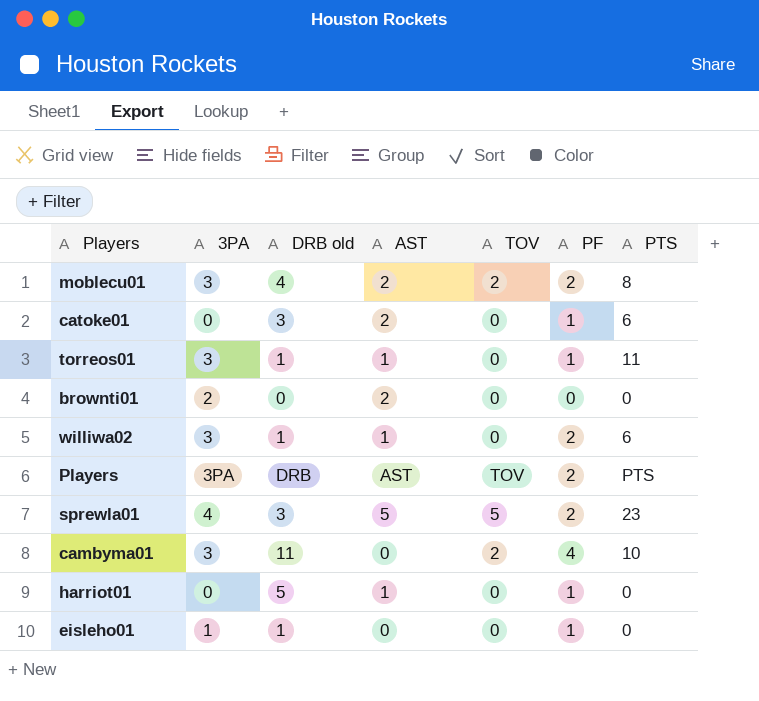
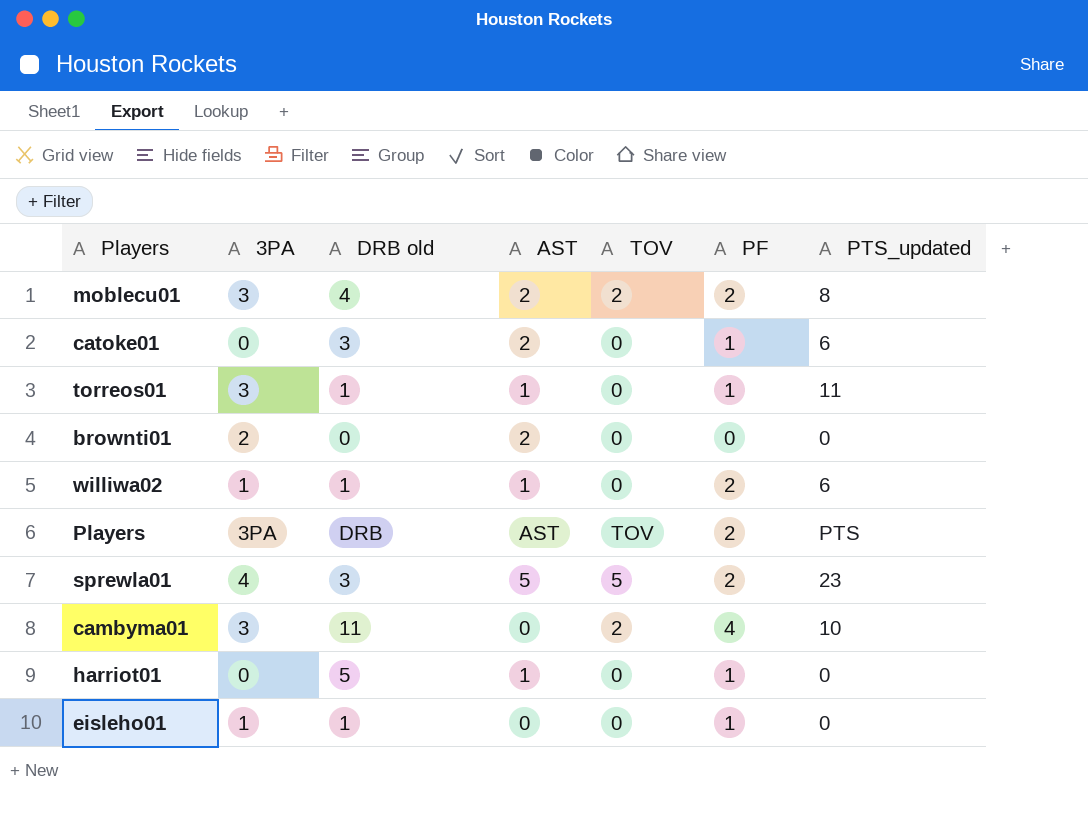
column name: PTS -> PTS_updated
williwa02 | 3PA: 3 -> 1

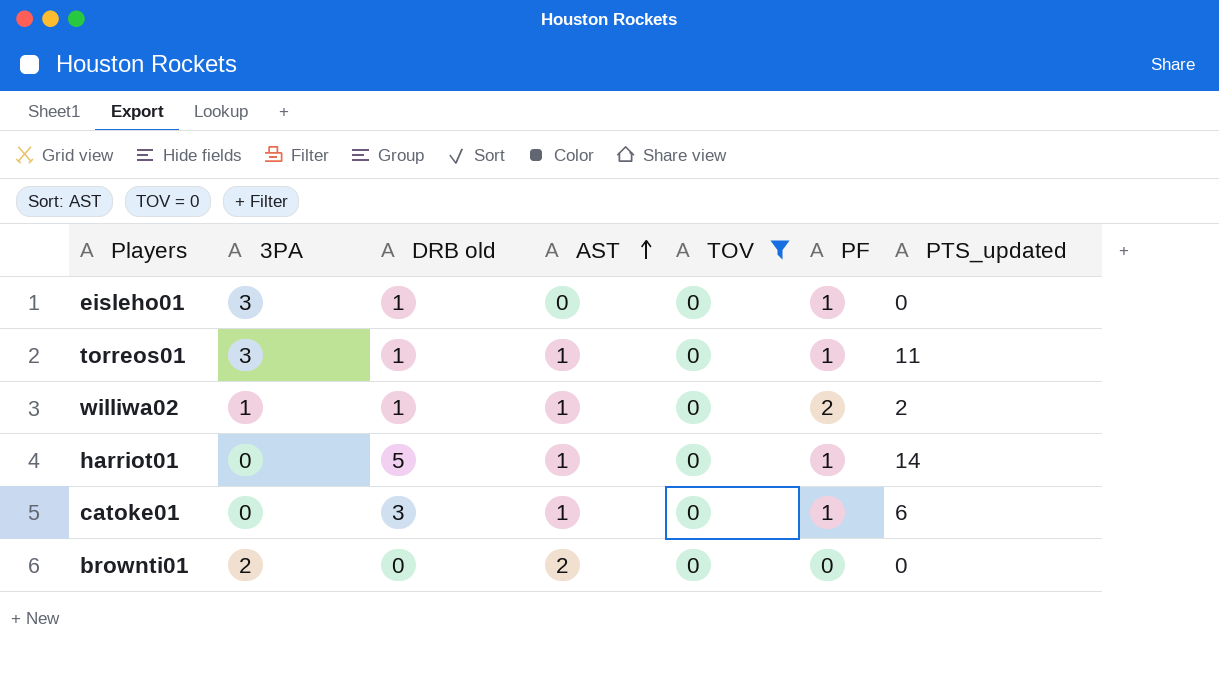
filter: none -> TOV = 0
row order: none -> AST ascending
eisleho01 | 3PA: 1 -> 3
williwa02 | PTS_updated: 6 -> 2
harriot01 | PTS_updated: 0 -> 14
catoke01 | AST: 2 -> 1

